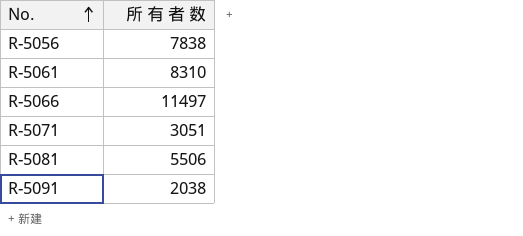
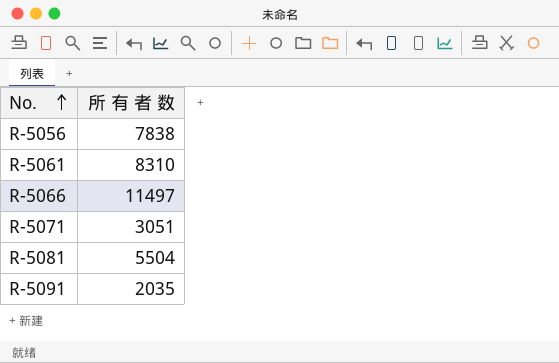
R-5081 | 所 有 者 数: 5506 -> 5504
R-5091 | 所 有 者 数: 2038 -> 2035

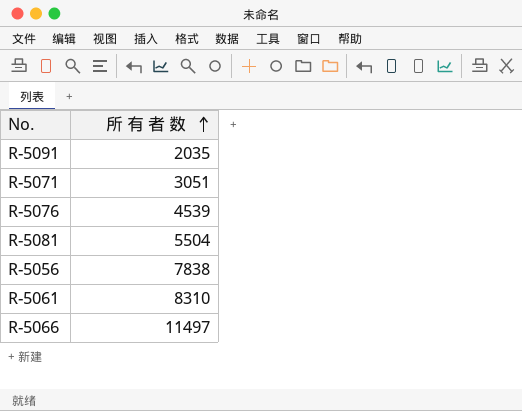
row order: No. ascending -> 所 有 者 数 ascending
row R-5076: none -> 4539

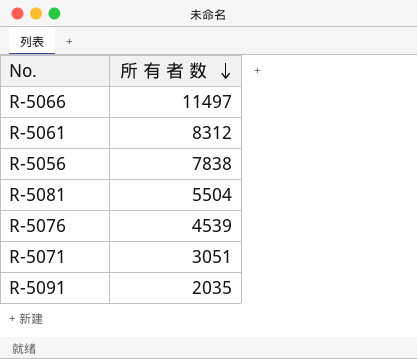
row order: 所 有 者 数 ascending -> 所 有 者 数 descending
R-5061 | 所 有 者 数: 8310 -> 8312

